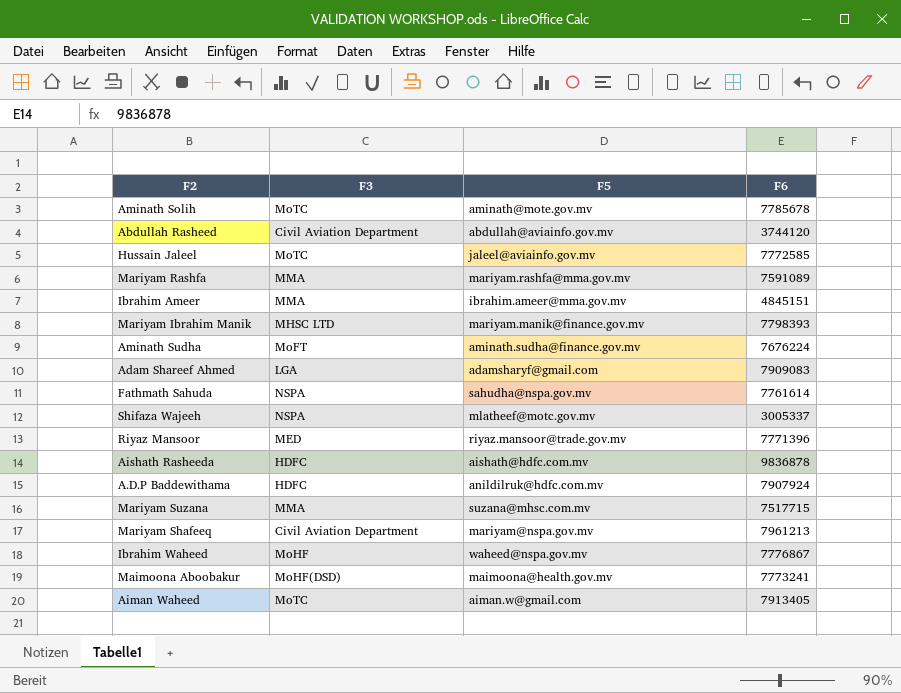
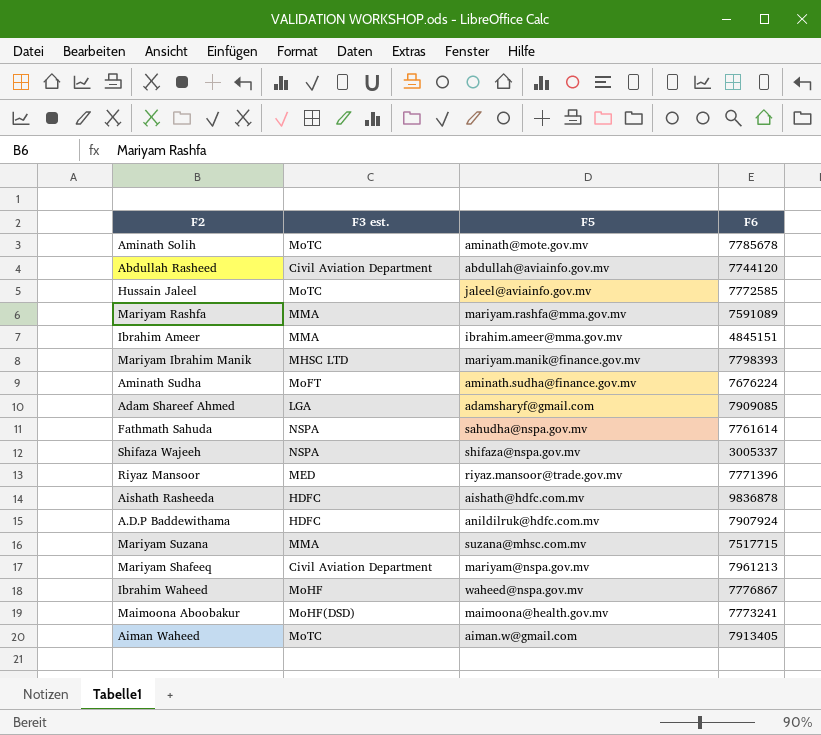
column name: F3 -> F3 est.
Abdullah Rasheed | F6: 3744120 -> 7744120
Adam Shareef Ahmed | F6: 7909083 -> 7909085
Shifaza Wajeeh | F5: mlatheef@motc.gov.mv -> shifaza@nspa.gov.mv

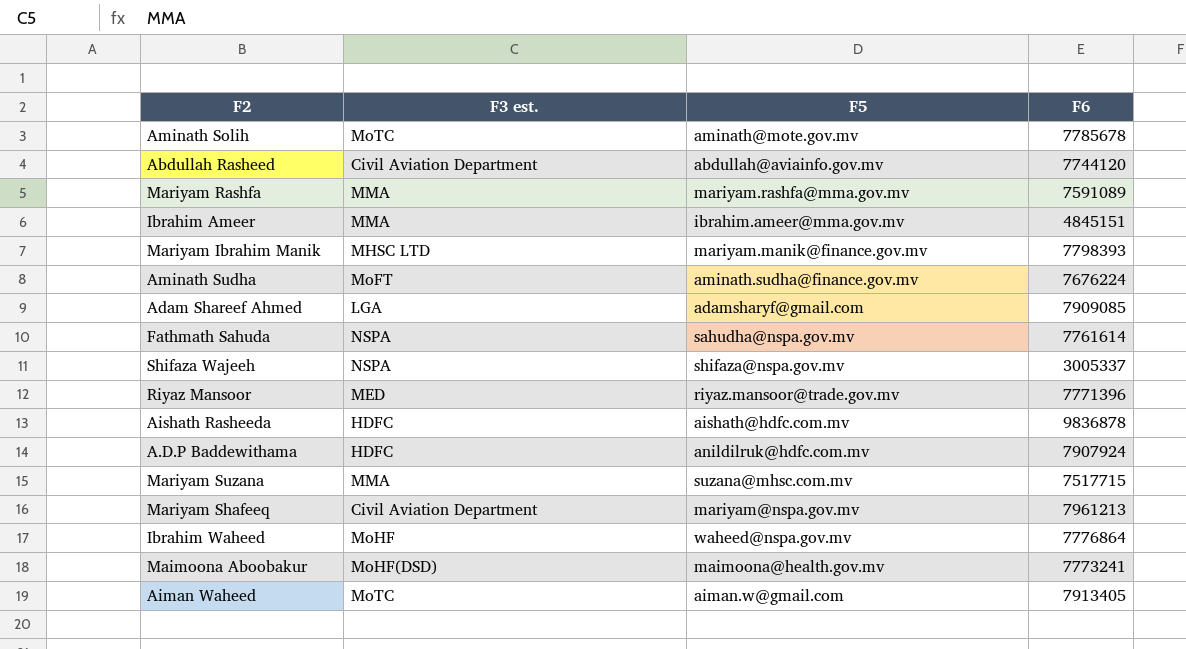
row Hussain Jaleel: MoTC | jaleel@aviainfo.gov.mv | 7772585 -> none
Ibrahim Waheed | F6: 7776867 -> 7776864

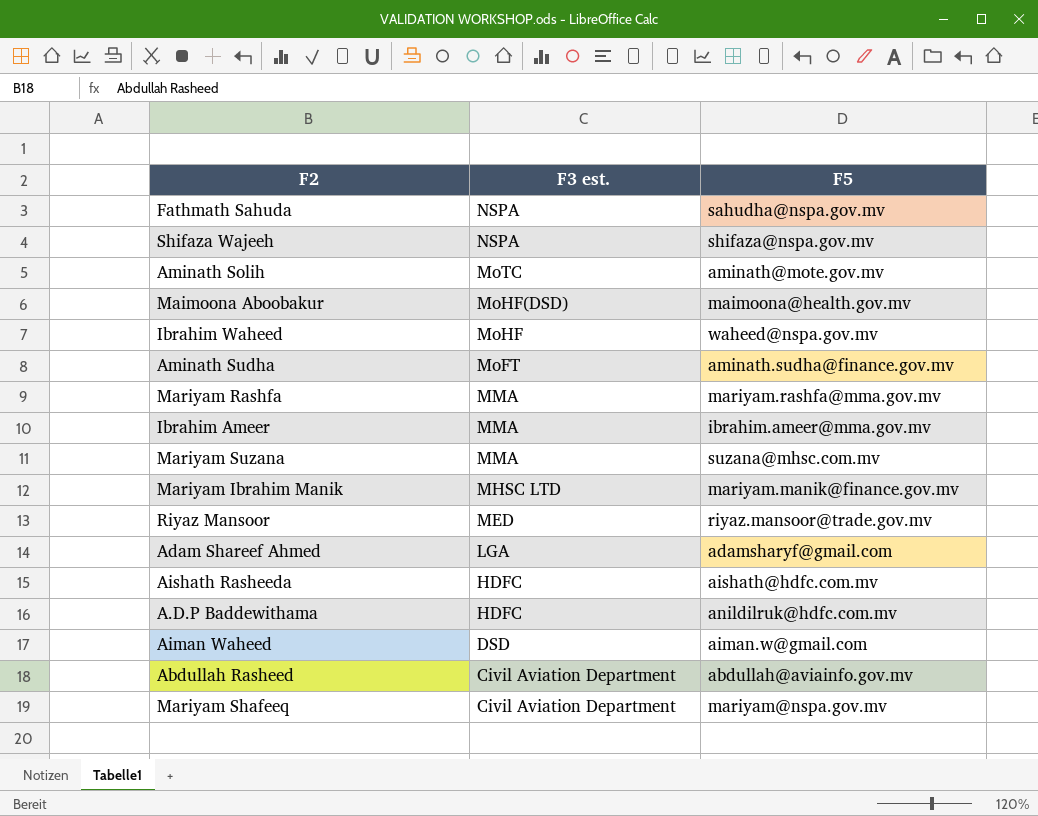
row order: none -> F3 est. descending
column F6 | position: 4 -> none
Aiman Waheed | F3 est.: MoTC -> DSD

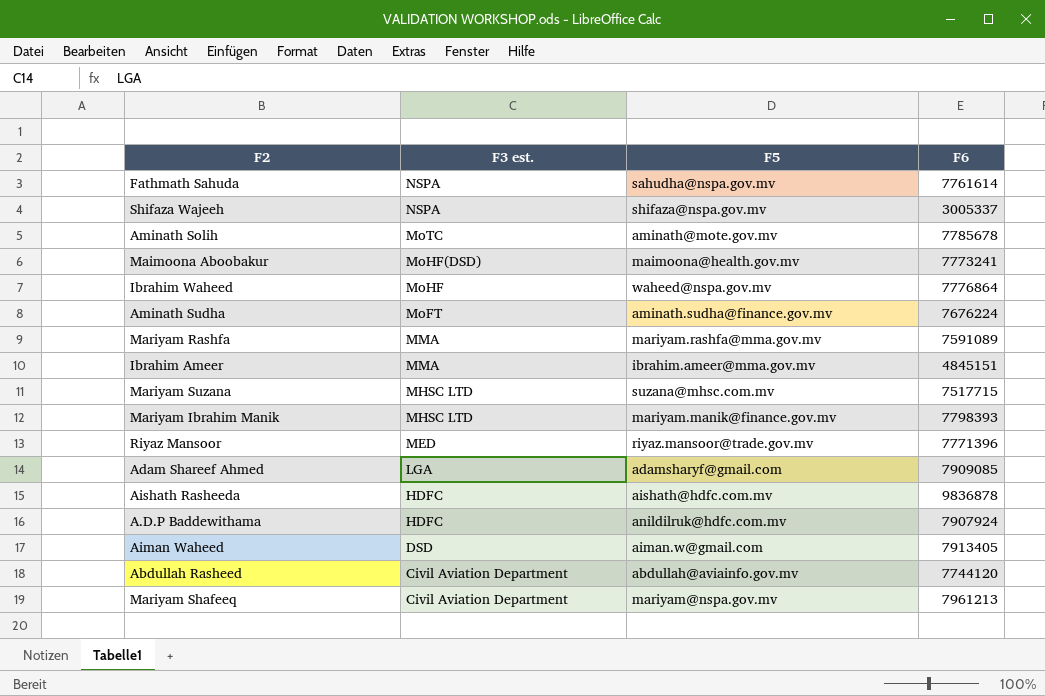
column F6 | position: none -> 4
Mariyam Suzana | F3 est.: MMA -> MHSC LTD

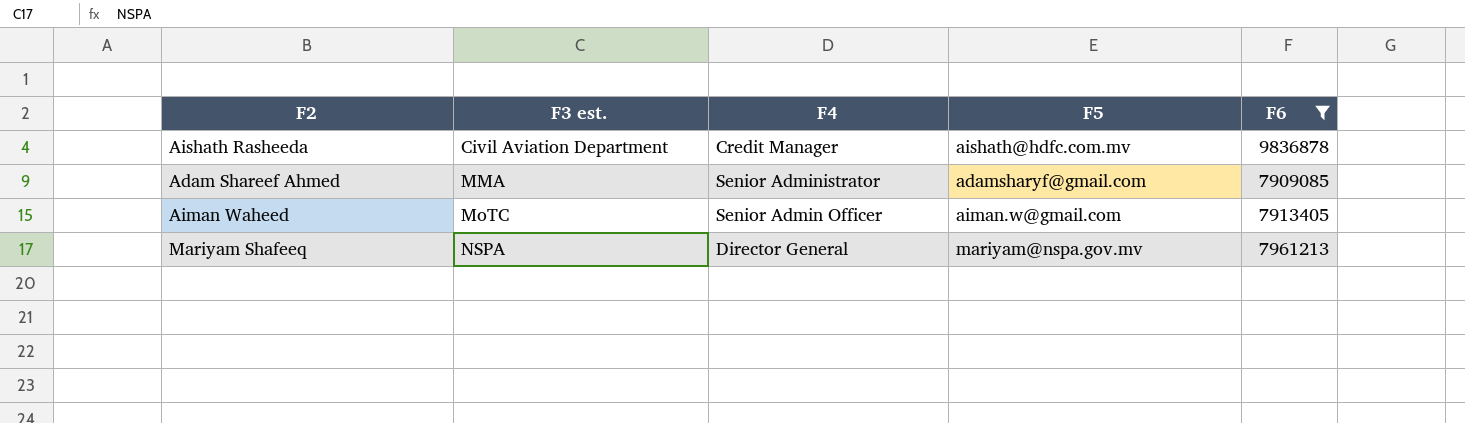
filter: none -> F6 >= 7909085
row order: F3 est. descending -> F3 est. ascending
column F4 | position: none -> 3
Aishath Rasheeda | F3 est.: HDFC -> Civil Aviation Department
Adam Shareef Ahmed | F3 est.: LGA -> MMA
Aiman Waheed | F3 est.: DSD -> MoTC
Mariyam Shafeeq | F3 est.: Civil Aviation Department -> NSPA

